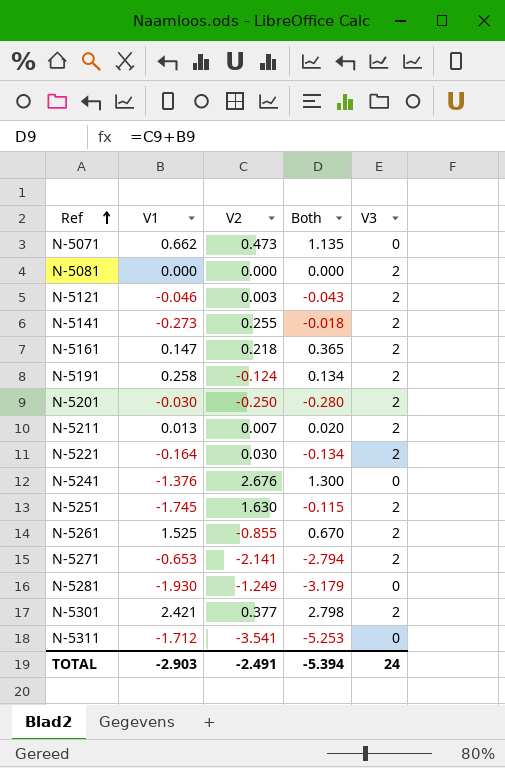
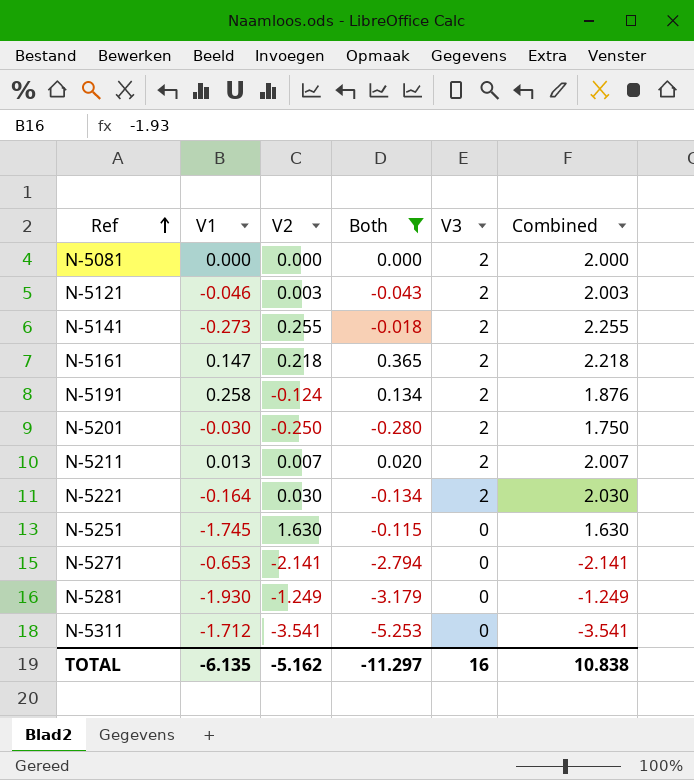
filter: none -> Both <= 0.365
column Combined | formula: none -> [V2] + [V3]
N-5251 | V3: 2 -> 0
N-5271 | V3: 2 -> 0
TOTAL | V1: -2.903 -> -6.135
TOTAL | V2: -2.491 -> -5.162
TOTAL | Both: -5.394 -> -11.297
TOTAL | V3: 24 -> 16

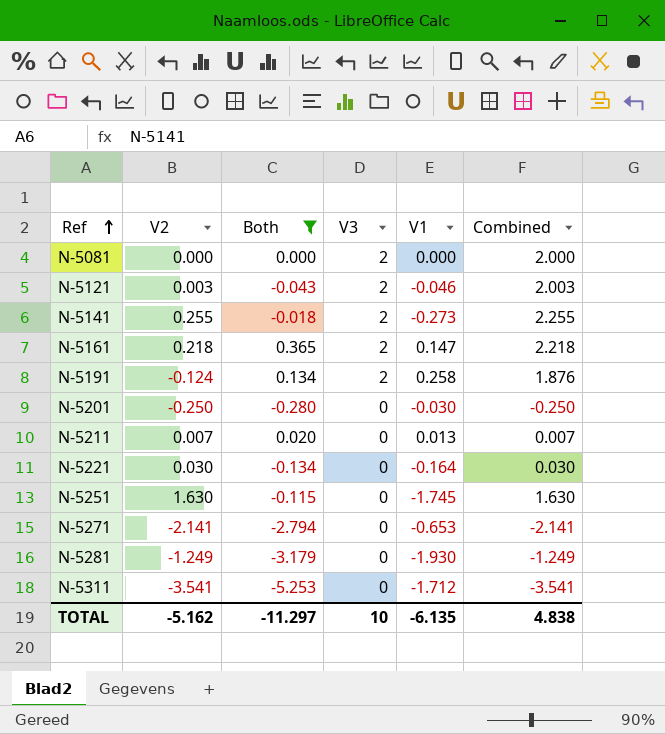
column V1 | position: 2 -> 5
N-5201 | V3: 2 -> 0
N-5201 | Combined: 1.750 -> -0.250
N-5211 | V3: 2 -> 0
N-5211 | Combined: 2.007 -> 0.007
N-5221 | V3: 2 -> 0
N-5221 | Combined: 2.030 -> 0.030
TOTAL | V3: 16 -> 10
TOTAL | Combined: 10.838 -> 4.838

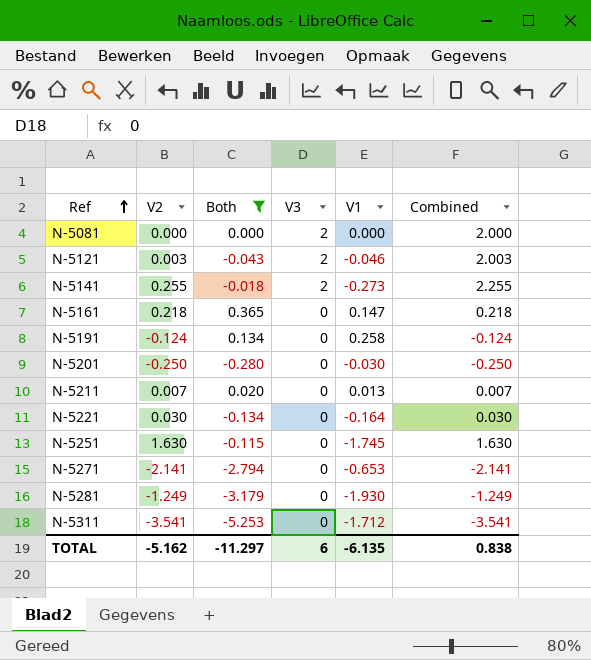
N-5161 | V3: 2 -> 0
N-5161 | Combined: 2.218 -> 0.218
N-5191 | V3: 2 -> 0
N-5191 | Combined: 1.876 -> -0.124
TOTAL | V3: 10 -> 6
TOTAL | Combined: 4.838 -> 0.838

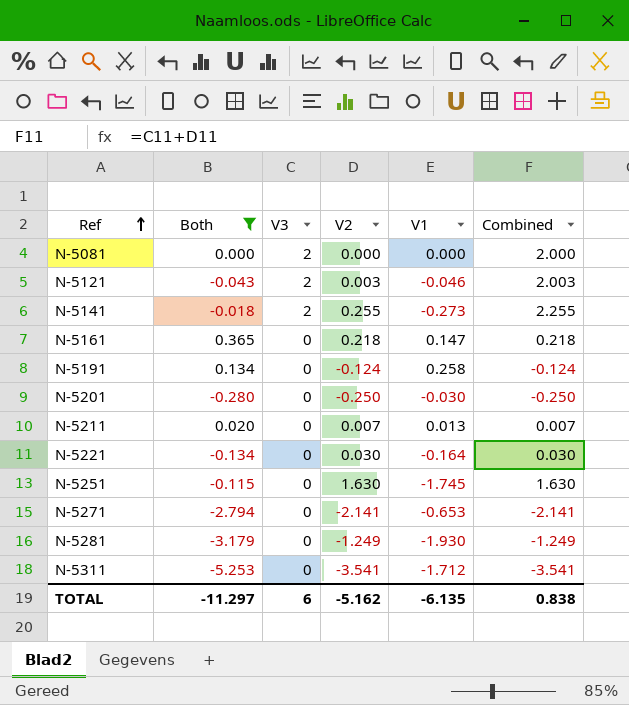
column V2 | position: 2 -> 4

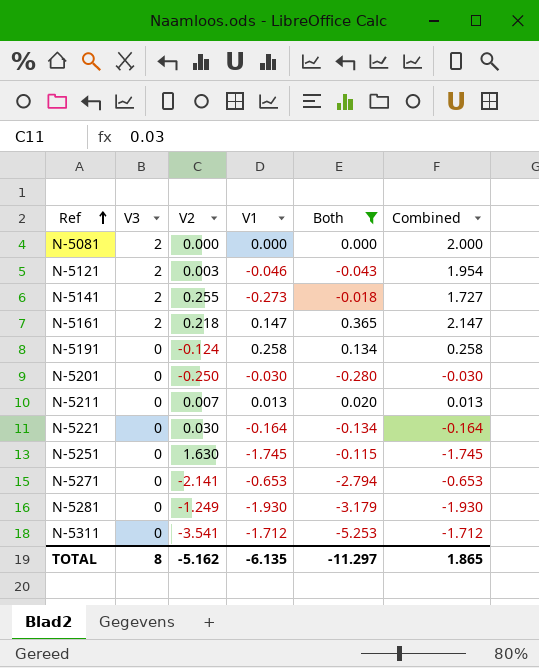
column Both | position: 2 -> 5
column Combined | formula: [V3] + [V2] -> [V3] + [V1]
N-5161 | V3: 0 -> 2
TOTAL | V3: 6 -> 8
TOTAL | Combined: 0.838 -> 1.865

